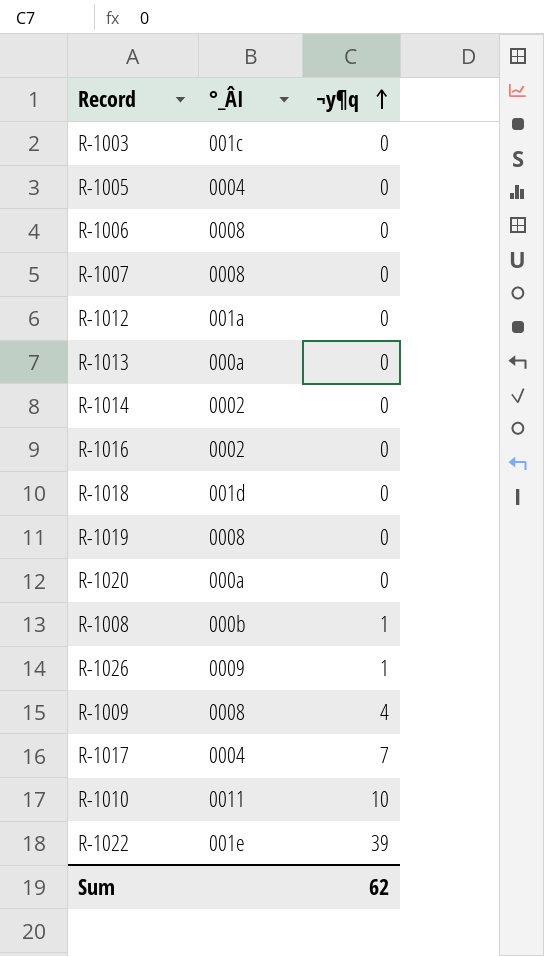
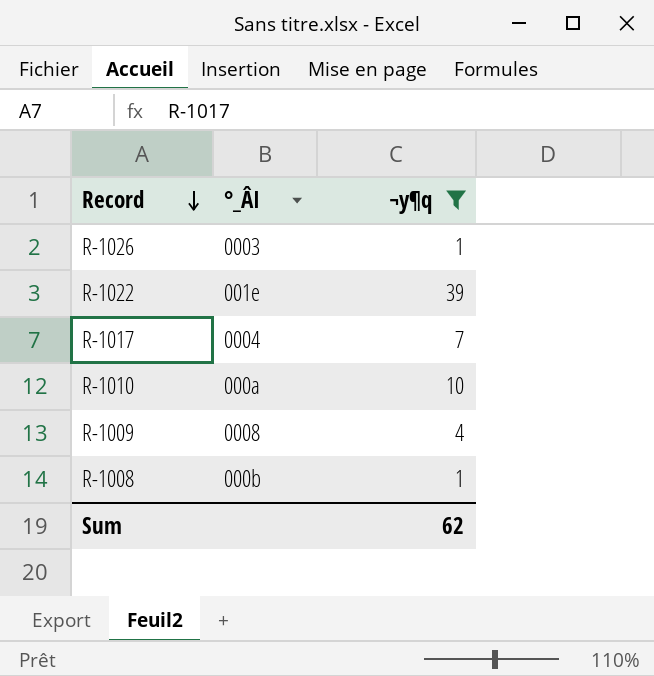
filter: none -> ¬y¶q != 0
row order: ¬y¶q ascending -> Record descending
R-1026 | °_ÂI: 0009 -> 0003
R-1010 | °_ÂI: 0011 -> 000a

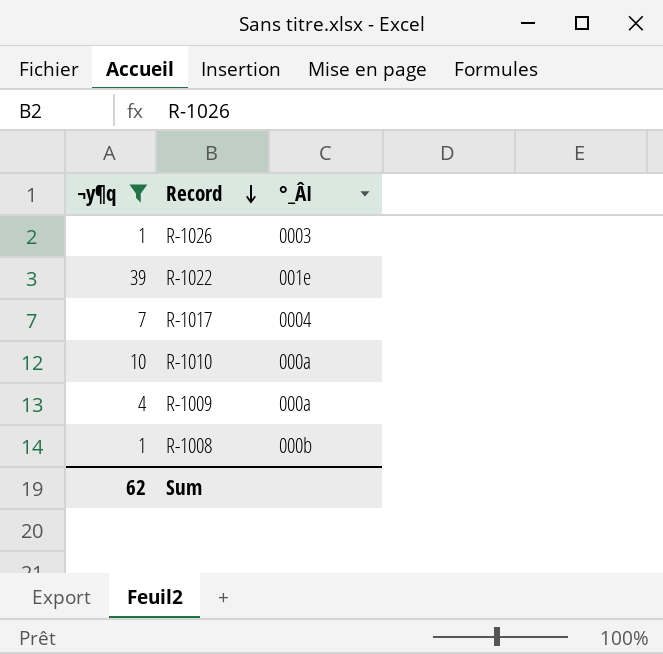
column ¬y¶q | position: 3 -> 1
R-1009 | °_ÂI: 0008 -> 000a

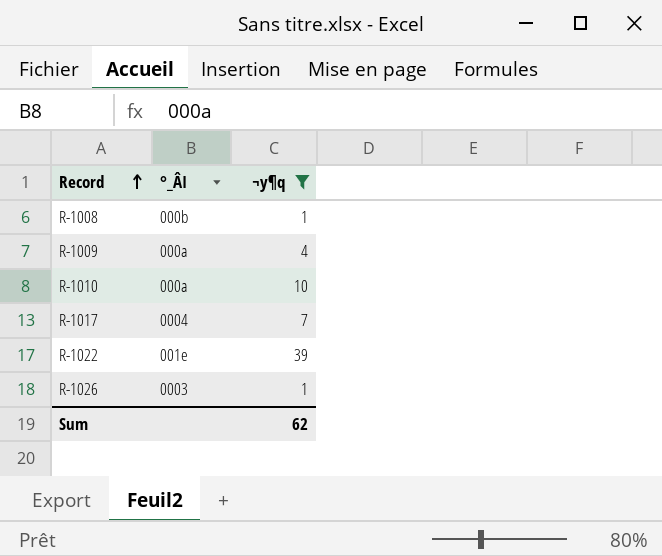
row order: Record descending -> Record ascending
column ¬y¶q | position: 1 -> 3

